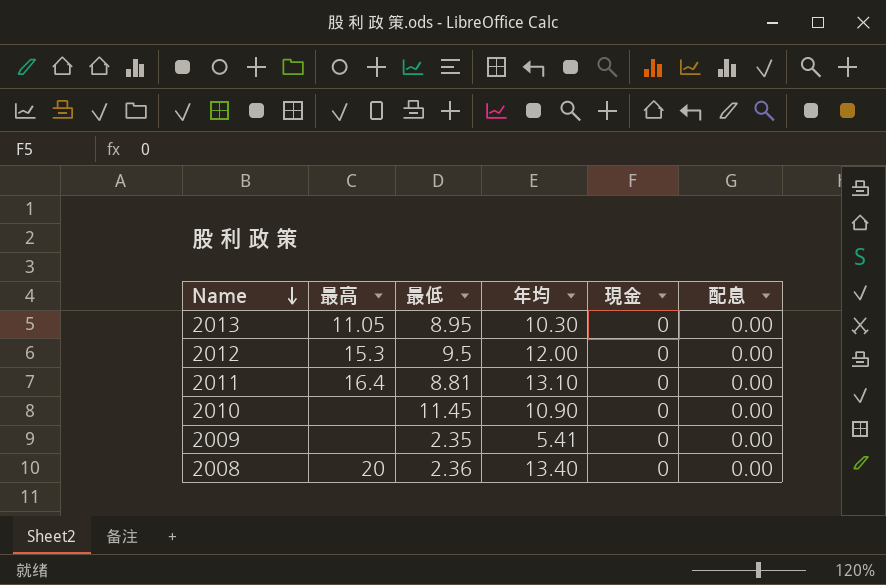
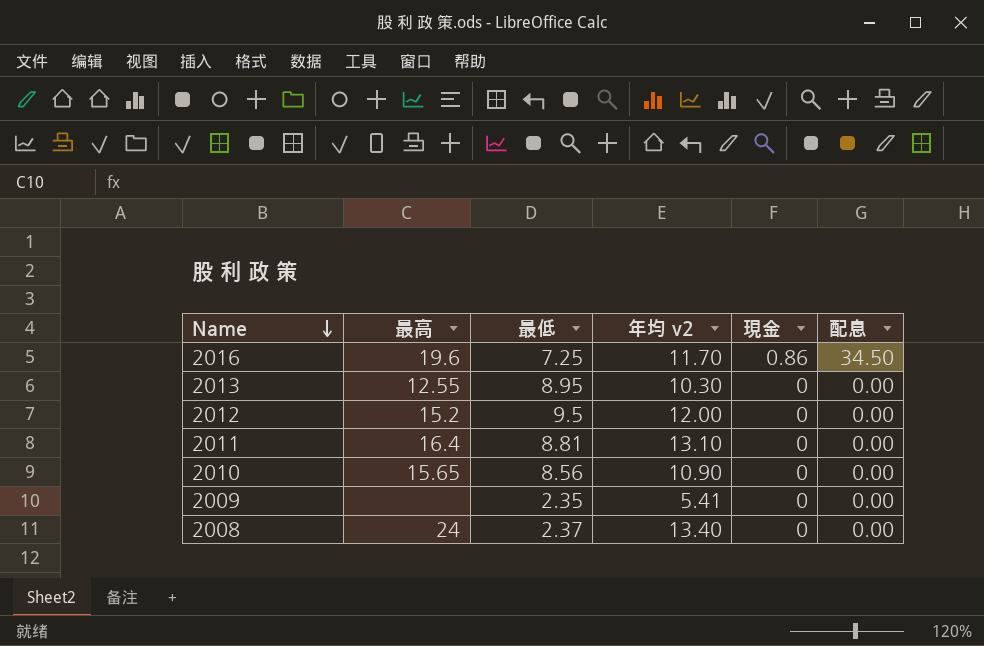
column name: 年均 -> 年均 v2
row 2016: none -> 19.6 | 7.25 | 11.70 | 0.86 | 34.50
2013 | 最高: 11.05 -> 12.55
2012 | 最高: 15.3 -> 15.2
2010 | 最高: none -> 15.65
2010 | 最低: 11.45 -> 8.56
2008 | 最高: 20 -> 24
2008 | 最低: 2.36 -> 2.37

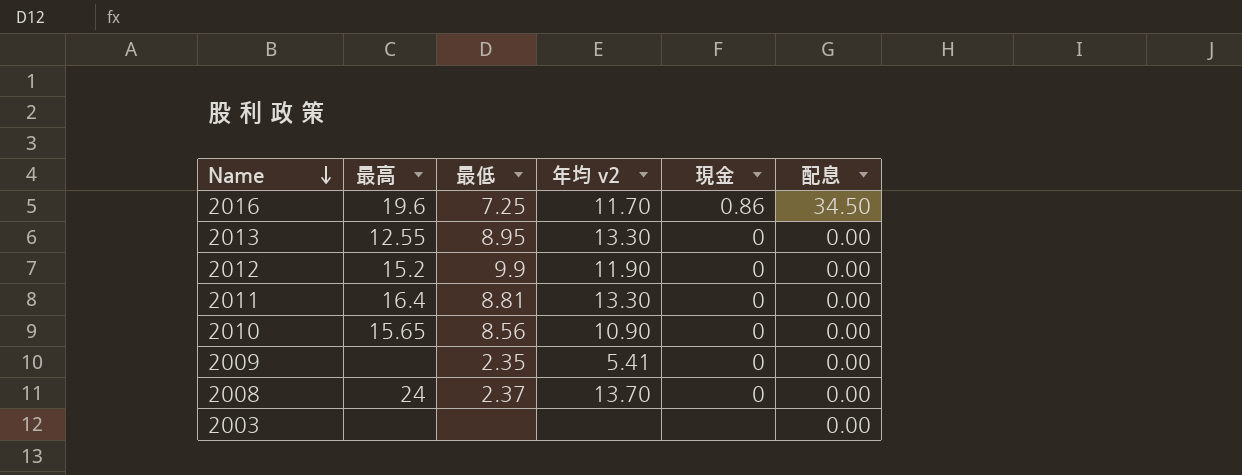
2013 | 年均 v2: 10.30 -> 13.30
2012 | 最低: 9.5 -> 9.9
2012 | 年均 v2: 12.00 -> 11.90
2011 | 年均 v2: 13.10 -> 13.30
2008 | 年均 v2: 13.40 -> 13.70
row 2003: none -> none | none | none | none | 0.00

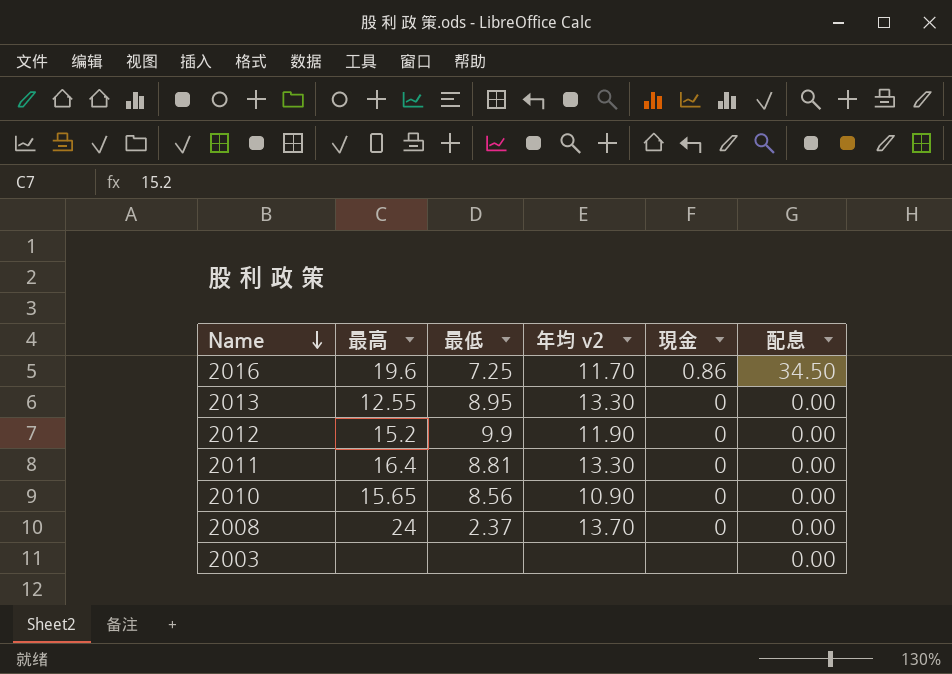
row 2009: none | 2.35 | 5.41 | 0 | 0.00 -> none

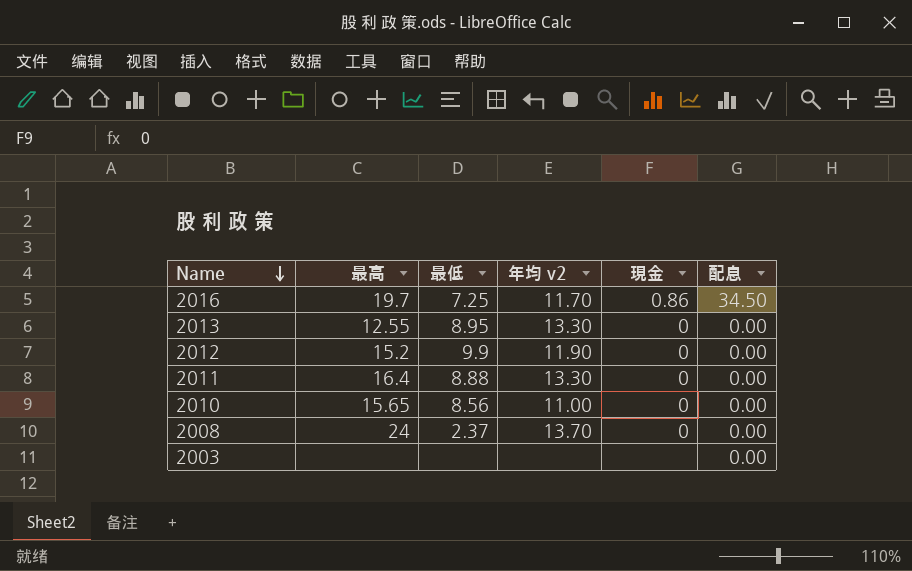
2016 | 最高: 19.6 -> 19.7
2011 | 最低: 8.81 -> 8.88
2010 | 年均 v2: 10.90 -> 11.00

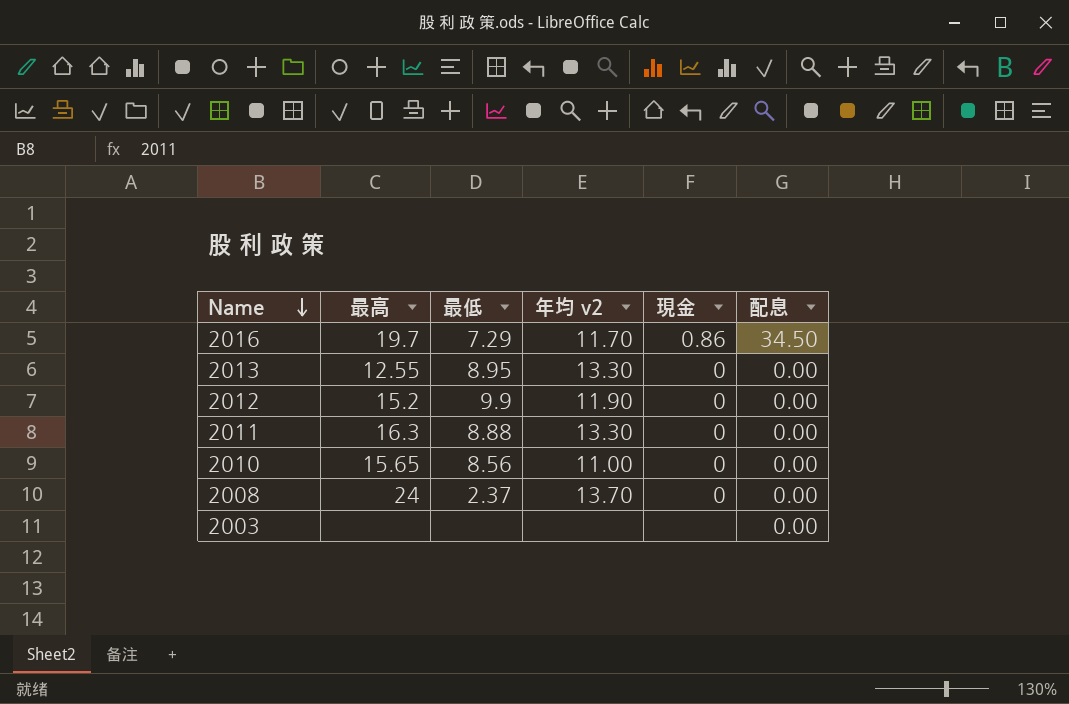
2016 | 最低: 7.25 -> 7.29
2011 | 最高: 16.4 -> 16.3

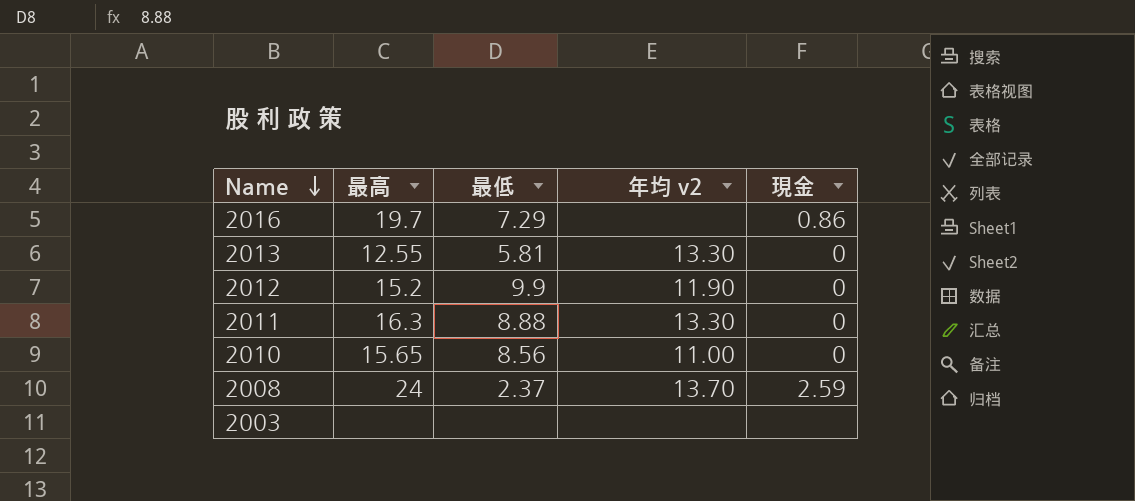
column 配息 | position: 6 -> none
2016 | 年均 v2: 11.70 -> none
2013 | 最低: 8.95 -> 5.81
2008 | 現金: 0 -> 2.59

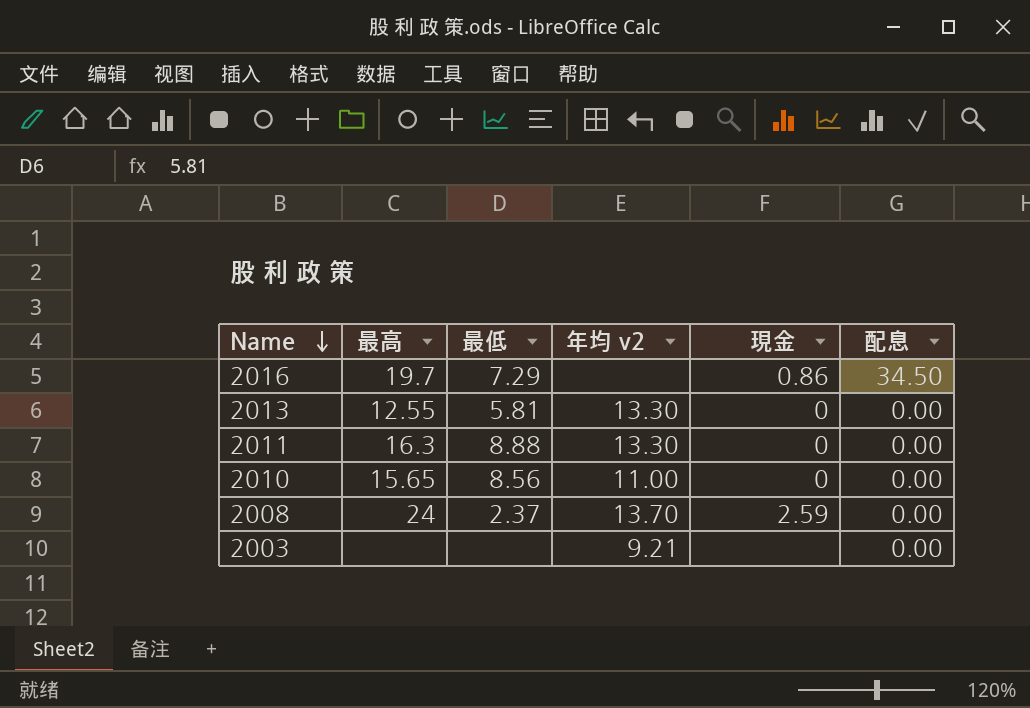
column 配息 | position: none -> 6
row 2012: 15.2 | 9.9 | 11.90 | 0 -> none
2003 | 年均 v2: none -> 9.21

